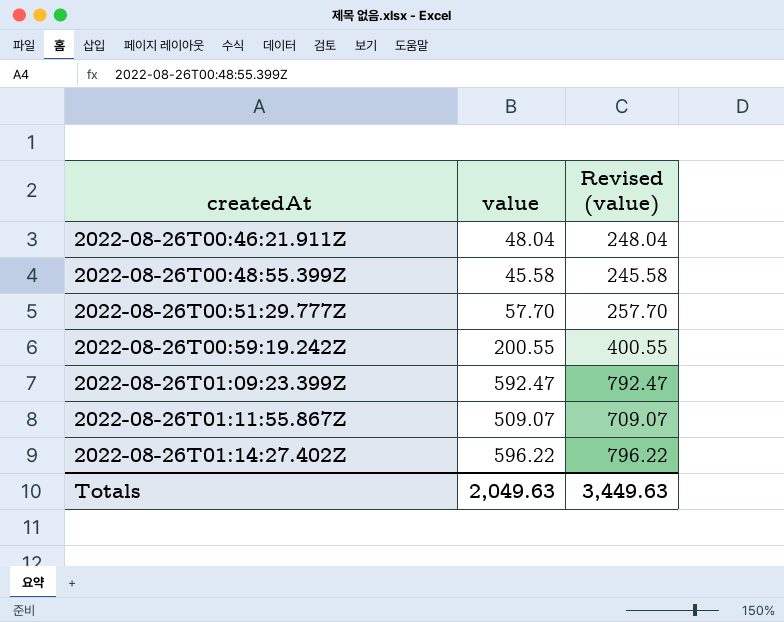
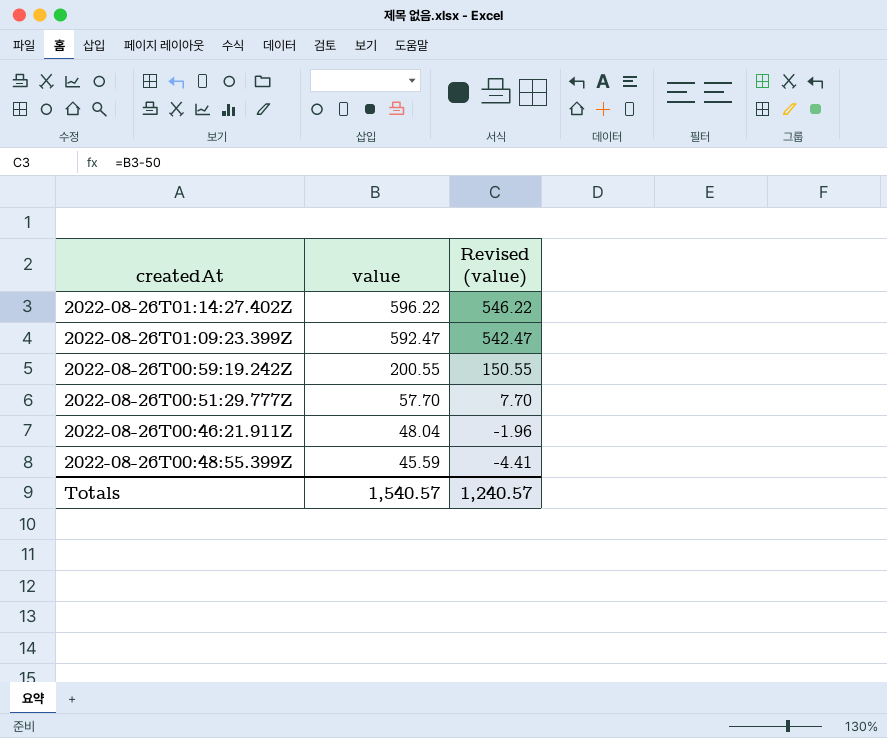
row order: createdAt ascending -> value descending
column Revised (value) | formula: [value] + 200 -> [value] - 50
row 2022-08-26T01:11:55.867Z: 509.07 | 709.07 -> none
2022-08-26T00:48:55.399Z | value: 45.58 -> 45.59
Totals | value: 2,049.63 -> 1,540.57
Totals | Revised (value): 3,449.63 -> 1,240.57

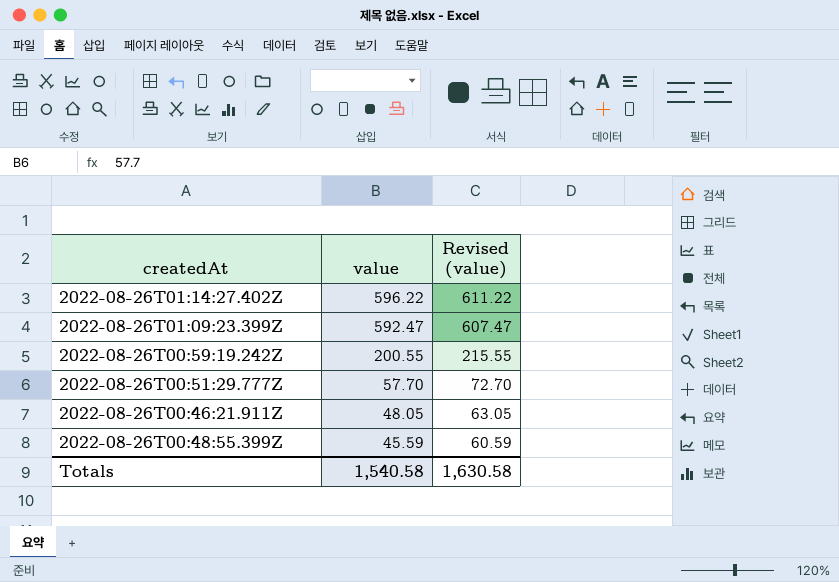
column Revised (value) | formula: [value] - 50 -> [value] + 15
2022-08-26T00:46:21.911Z | value: 48.04 -> 48.05
Totals | value: 1,540.57 -> 1,540.58
Totals | Revised (value): 1,240.57 -> 1,630.58

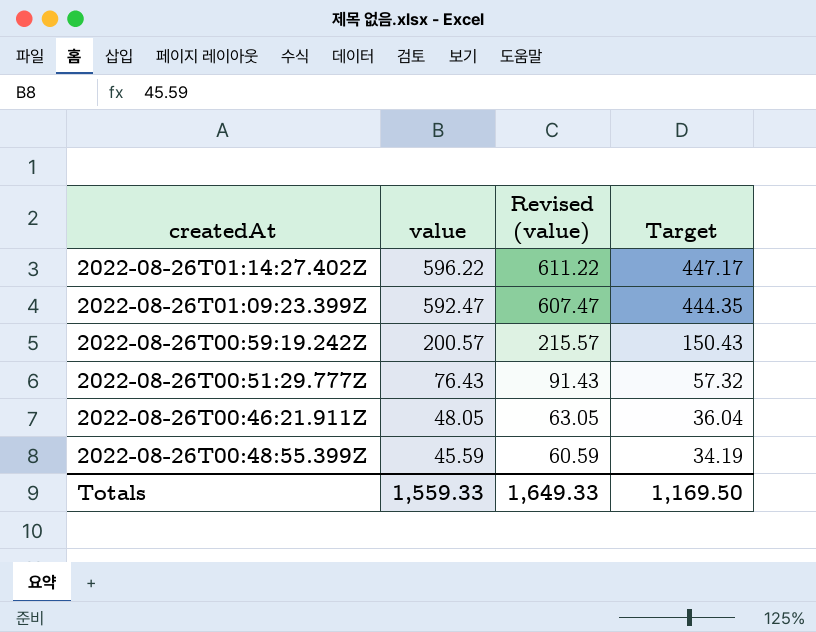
column Target | formula: none -> [value] * 0.75
2022-08-26T00:59:19.242Z | value: 200.55 -> 200.57
2022-08-26T00:59:19.242Z | Revised (value): 215.55 -> 215.57
2022-08-26T00:51:29.777Z | value: 57.70 -> 76.43
2022-08-26T00:51:29.777Z | Revised (value): 72.70 -> 91.43
Totals | value: 1,540.58 -> 1,559.33
Totals | Revised (value): 1,630.58 -> 1,649.33

